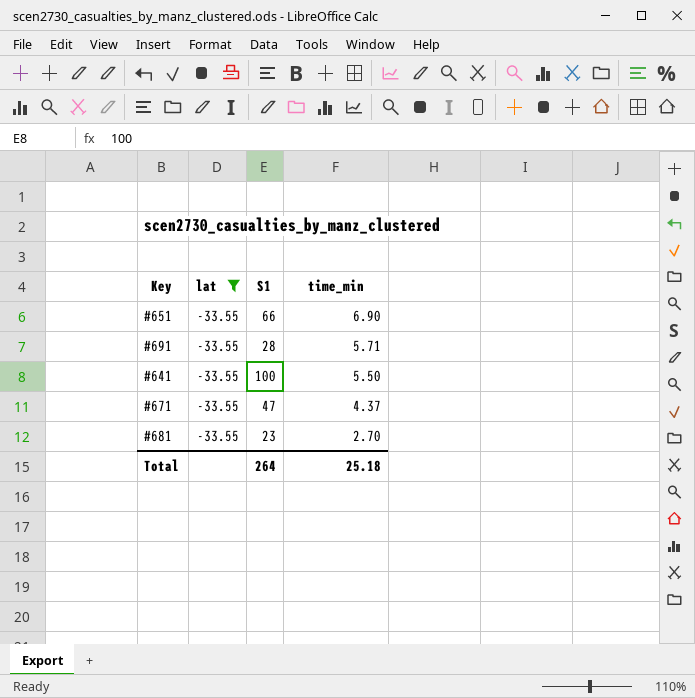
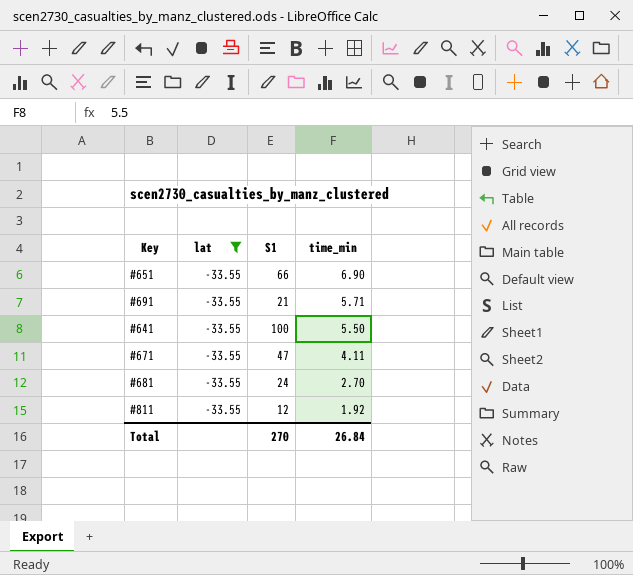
#691 | S1: 28 -> 21
#671 | time_min: 4.37 -> 4.11
#681 | S1: 23 -> 24
row #811: none -> -33.55 | 12 | 1.92
Total | S1: 264 -> 270
Total | time_min: 25.18 -> 26.84

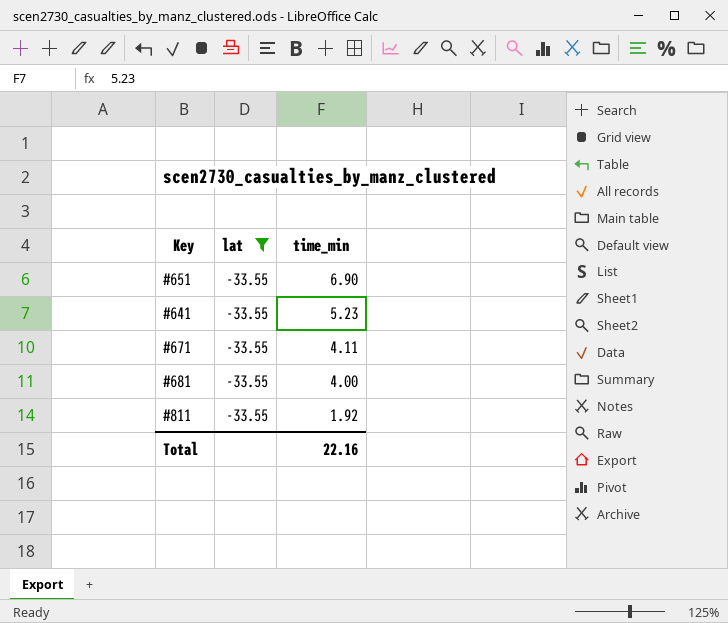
column S1 | position: 3 -> none
row #691: -33.55 | 21 | 5.71 -> none
#641 | time_min: 5.50 -> 5.23
#681 | time_min: 2.70 -> 4.00
Total | time_min: 26.84 -> 22.16

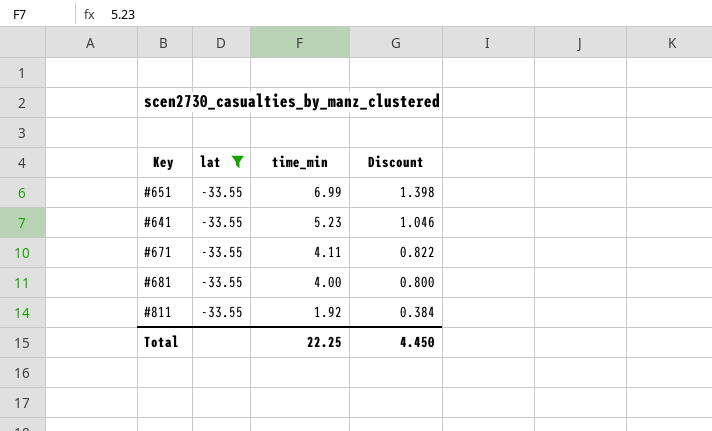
column Discount | formula: none -> [time_min] * 0.2
#651 | time_min: 6.90 -> 6.99
Total | time_min: 22.16 -> 22.25

